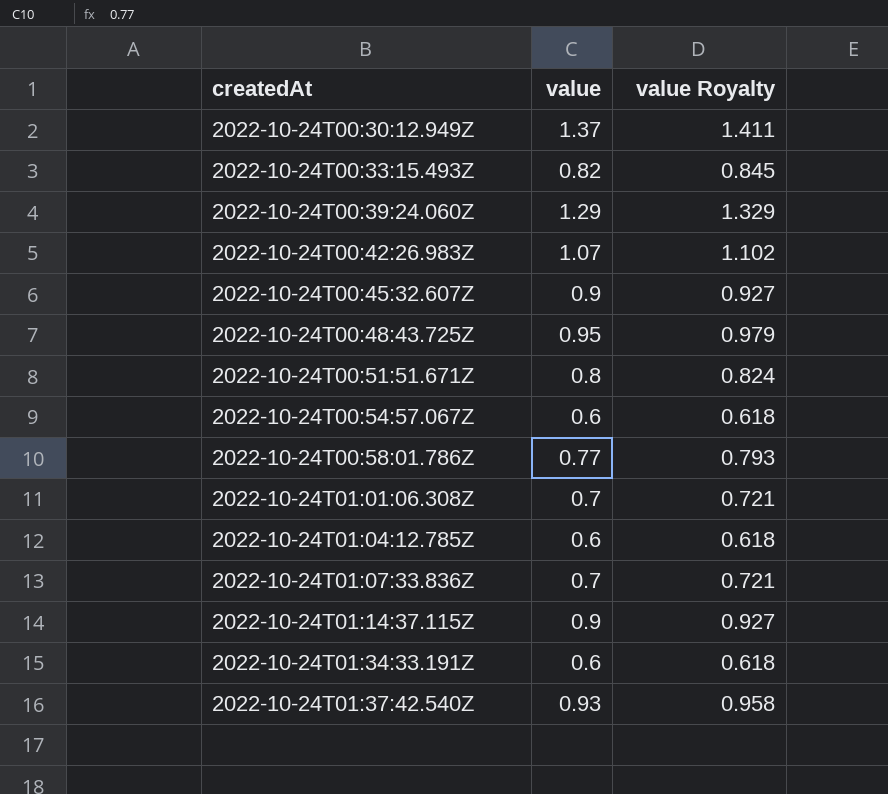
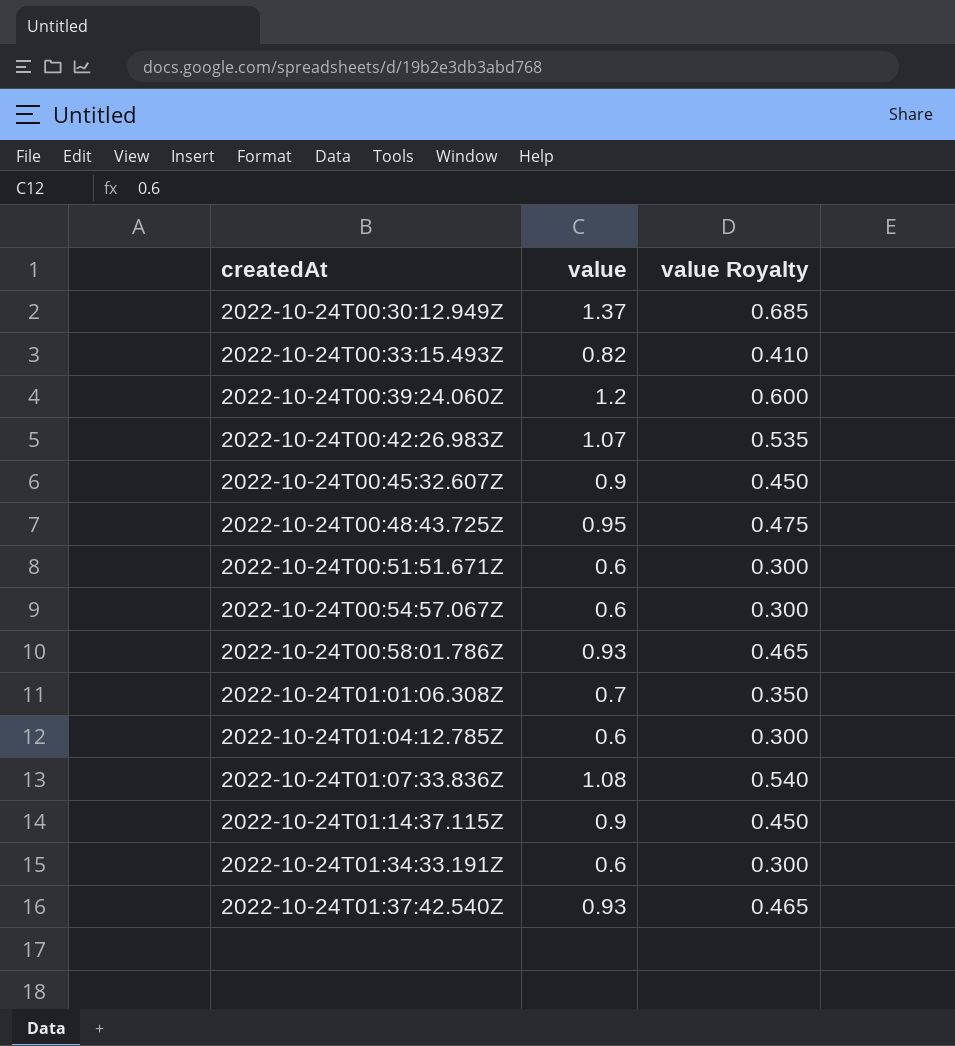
column value Royalty | formula: [value] * 1.03 -> [value] * 0.5
2022-10-24T00:39:24.060Z | value: 1.29 -> 1.2
2022-10-24T00:51:51.671Z | value: 0.8 -> 0.6
2022-10-24T00:58:01.786Z | value: 0.77 -> 0.93
2022-10-24T01:07:33.836Z | value: 0.7 -> 1.08

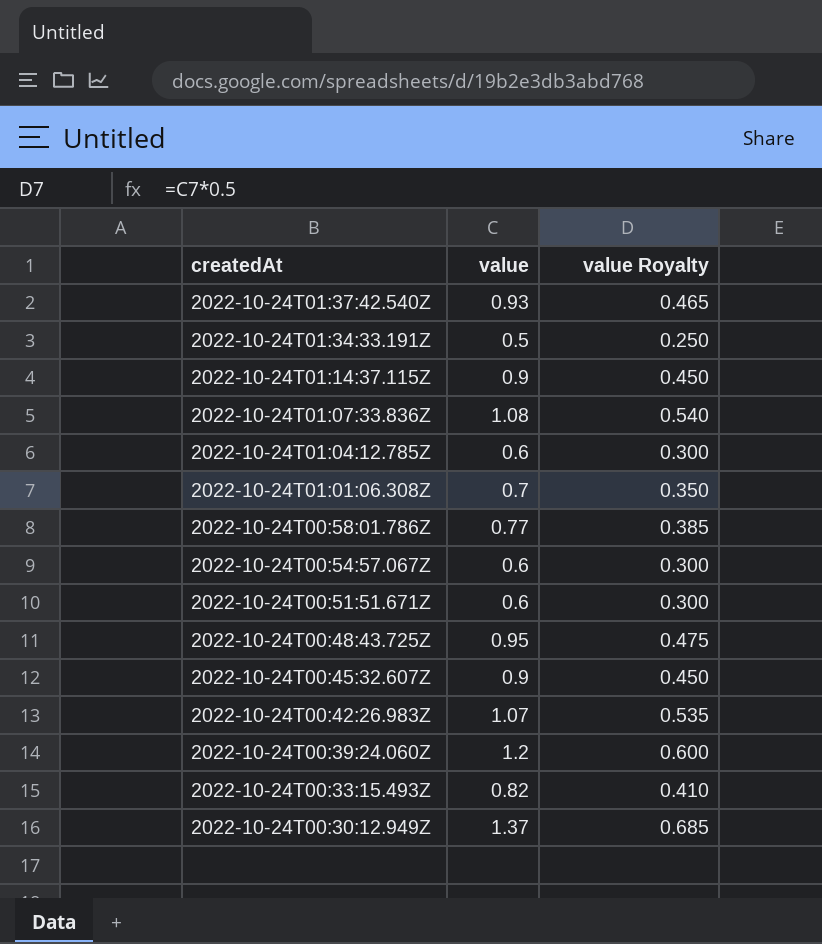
row order: createdAt ascending -> createdAt descending
2022-10-24T01:34:33.191Z | value: 0.6 -> 0.5
2022-10-24T01:34:33.191Z | value Royalty: 0.300 -> 0.250
2022-10-24T00:58:01.786Z | value: 0.93 -> 0.77
2022-10-24T00:58:01.786Z | value Royalty: 0.465 -> 0.385

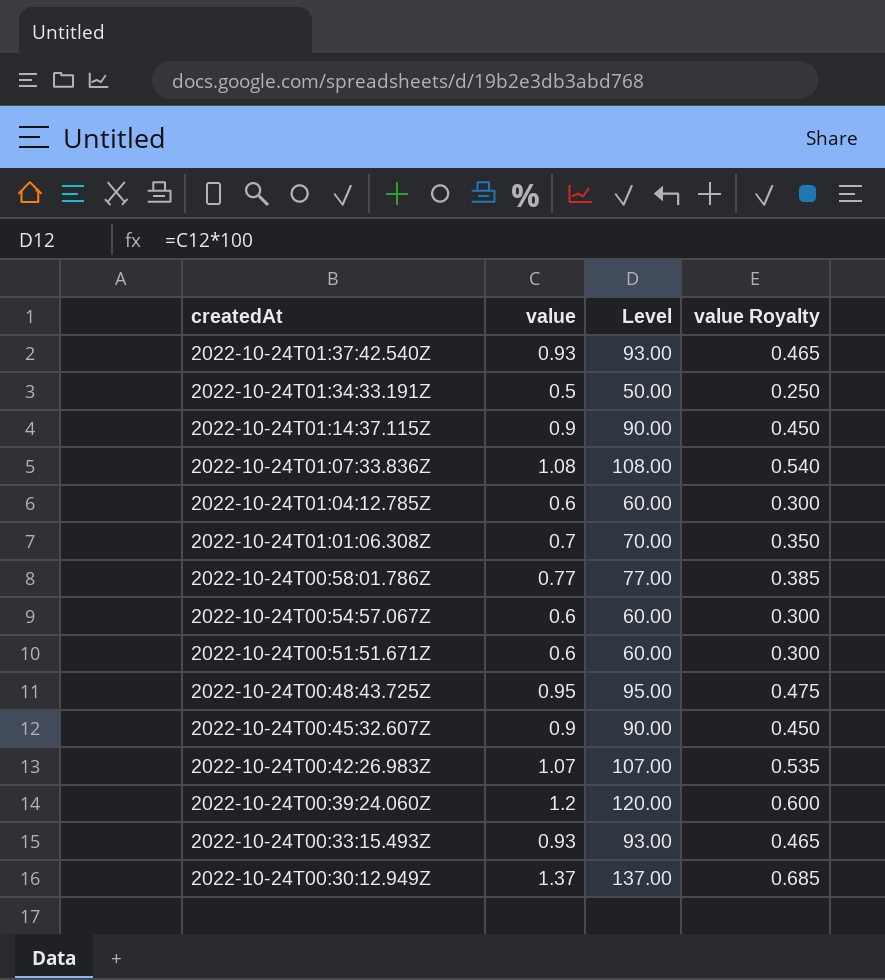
column Level | formula: none -> [value] * 100
2022-10-24T00:33:15.493Z | value: 0.82 -> 0.93
2022-10-24T00:33:15.493Z | value Royalty: 0.410 -> 0.465

